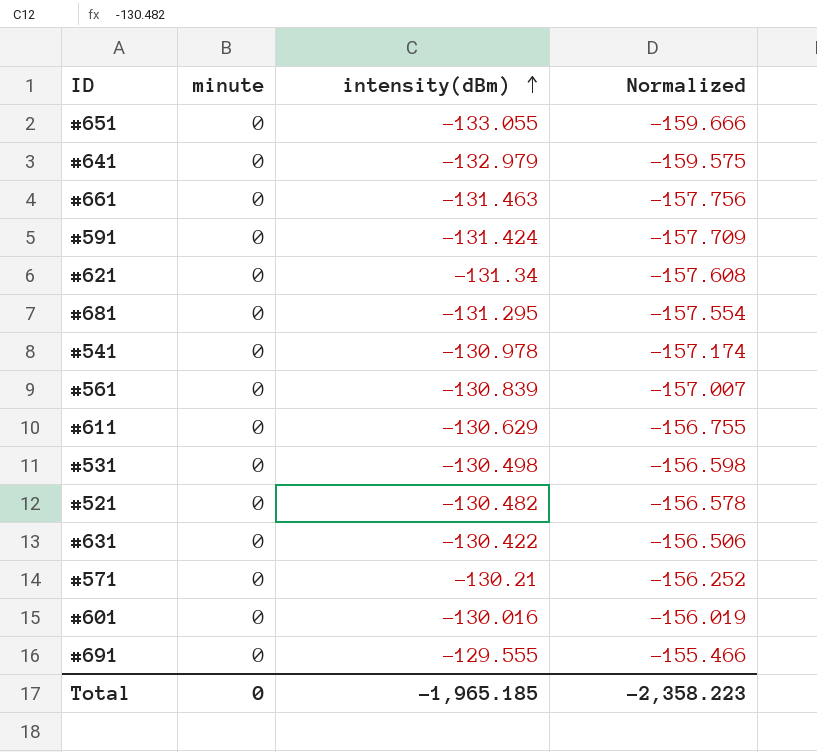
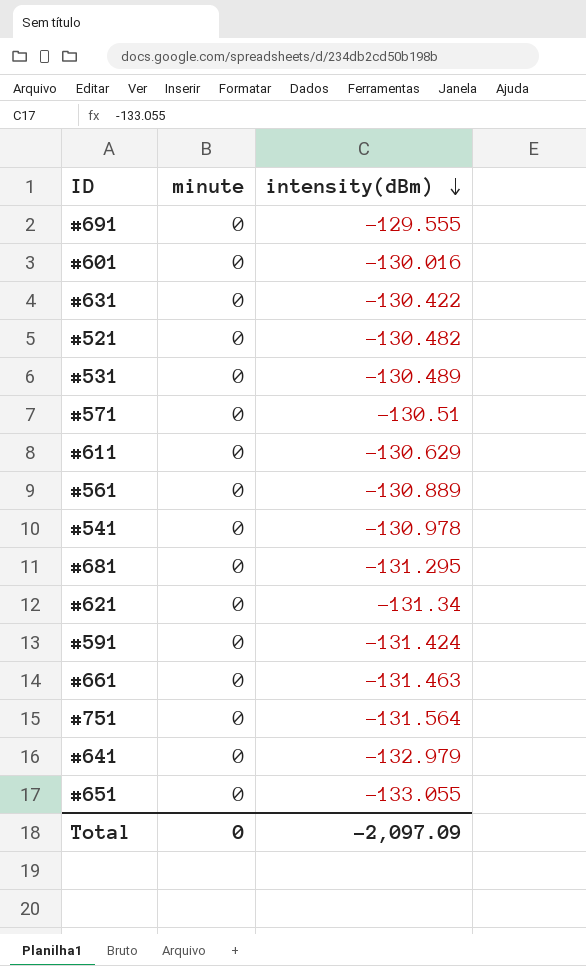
row order: intensity(dBm) ascending -> intensity(dBm) descending
column Normalized | formula: [intensity(dBm)] * 1.2 -> none
#531 | intensity(dBm): -130.498 -> -130.489
#571 | intensity(dBm): -130.21 -> -130.51
#561 | intensity(dBm): -130.839 -> -130.889
row #751: none -> 0 | -131.564
Total | intensity(dBm): -1,965.185 -> -2,097.09

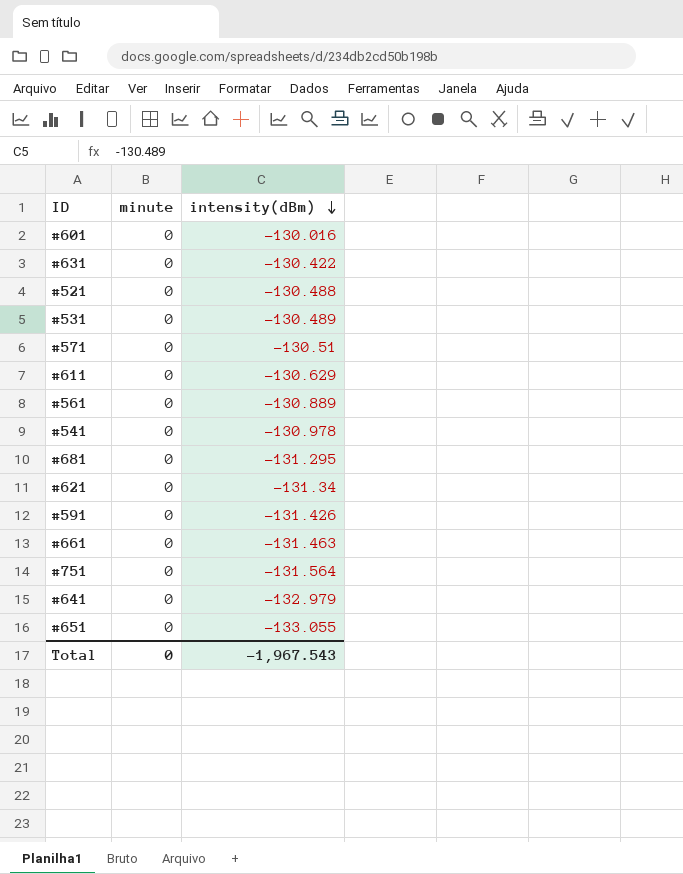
row #691: 0 | -129.555 -> none
#521 | intensity(dBm): -130.482 -> -130.488
#591 | intensity(dBm): -131.424 -> -131.426
Total | intensity(dBm): -2,097.09 -> -1,967.543

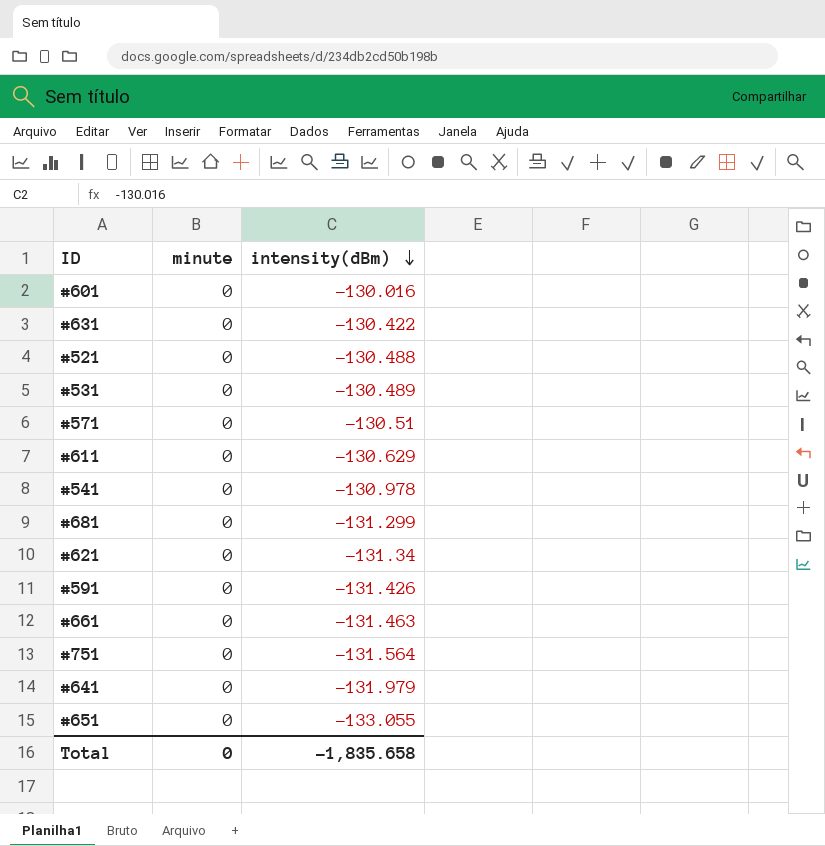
row #561: 0 | -130.889 -> none
#681 | intensity(dBm): -131.295 -> -131.299
#641 | intensity(dBm): -132.979 -> -131.979
Total | intensity(dBm): -1,967.543 -> -1,835.658

